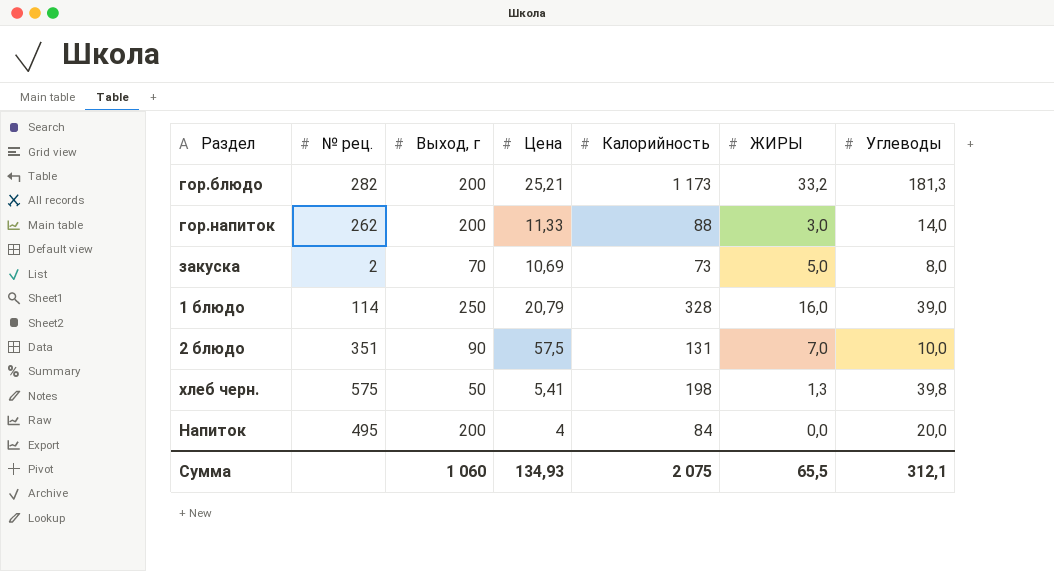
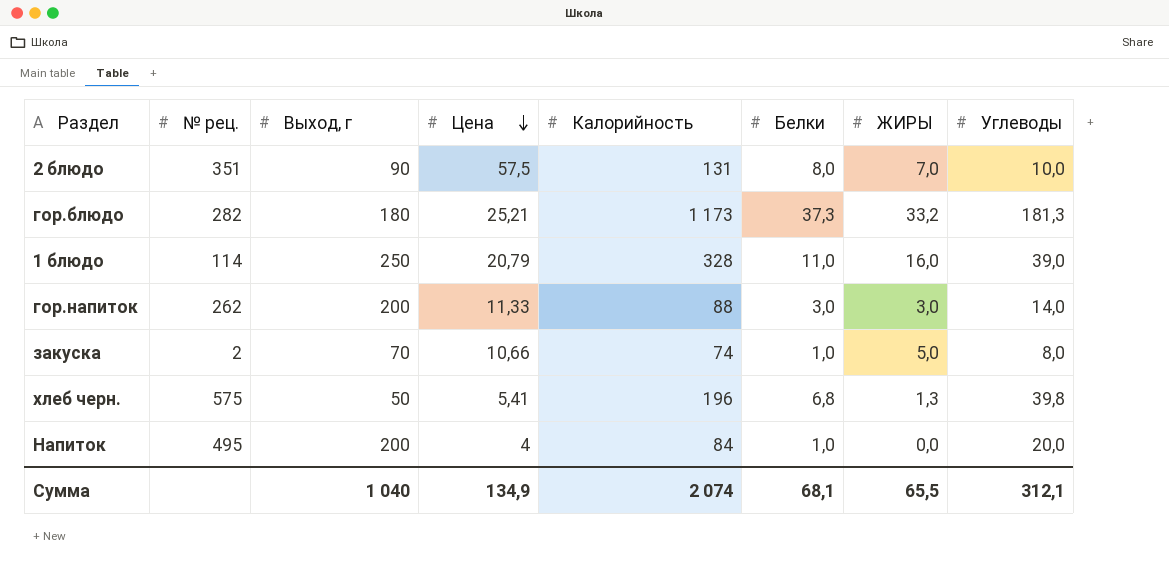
row order: none -> Цена descending
column Белки | position: none -> 6
гор.блюдо | Выход, г: 200 -> 180
закуска | Цена: 10,69 -> 10,66
закуска | Калорийность: 73 -> 74
хлеб черн. | Калорийность: 198 -> 196
Сумма | Выход, г: 1 060 -> 1 040
Сумма | Цена: 134,93 -> 134,9
Сумма | Калорийность: 2 075 -> 2 074

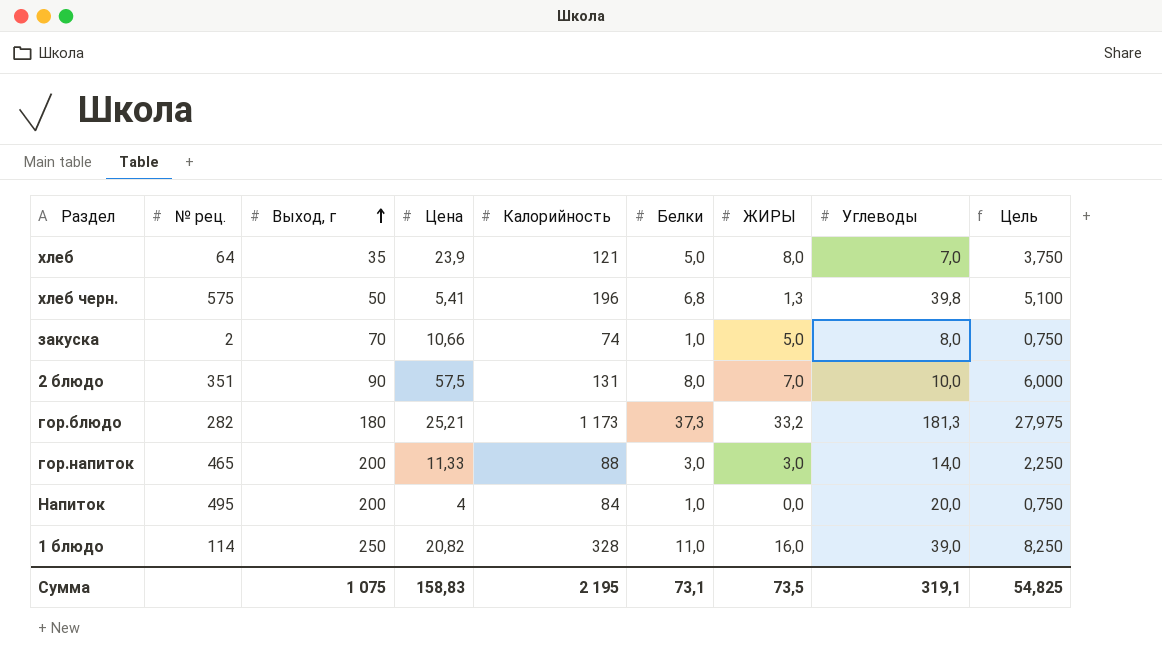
row order: Цена descending -> Выход, г ascending
column Цель | formula: none -> [Белки] * 0,75
row хлеб: none -> 64 | 35 | 23,9 | 121 | 5,0 | 8,0 | 7,0 | 3,750
гор.напиток | № рец.: 262 -> 465
1 блюдо | Цена: 20,79 -> 20,82
Сумма | Выход, г: 1 040 -> 1 075
Сумма | Цена: 134,9 -> 158,83
Сумма | Калорийность: 2 074 -> 2 195
Сумма | Белки: 68,1 -> 73,1
Сумма | ЖИРЫ: 65,5 -> 73,5
Сумма | Углеводы: 312,1 -> 319,1

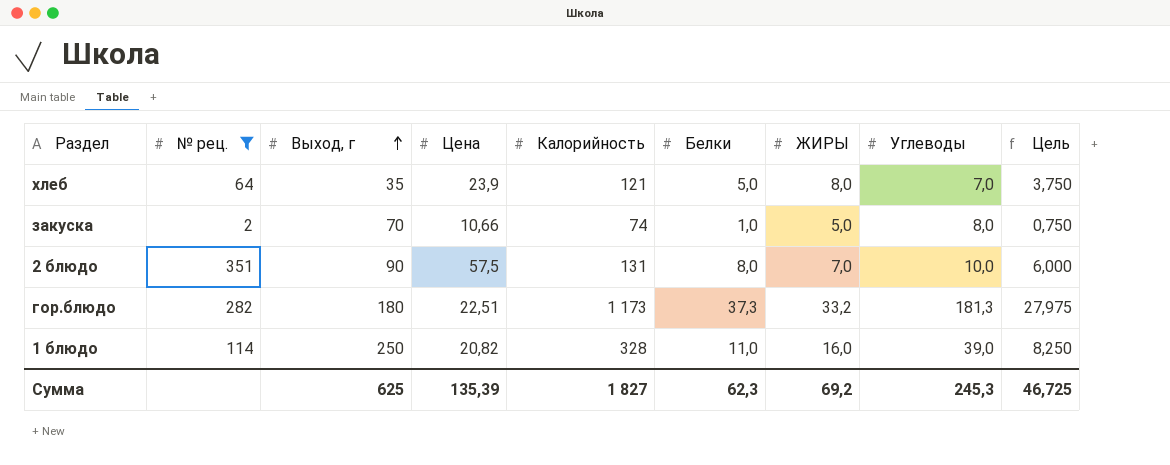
filter: none -> № рец. <= 351
гор.блюдо | Цена: 25,21 -> 22,51
Сумма | Выход, г: 1 075 -> 625
Сумма | Цена: 158,83 -> 135,39
Сумма | Калорийность: 2 195 -> 1 827
Сумма | Белки: 73,1 -> 62,3
Сумма | ЖИРЫ: 73,5 -> 69,2
Сумма | Углеводы: 319,1 -> 245,3
Сумма | Цель: 54,825 -> 46,725

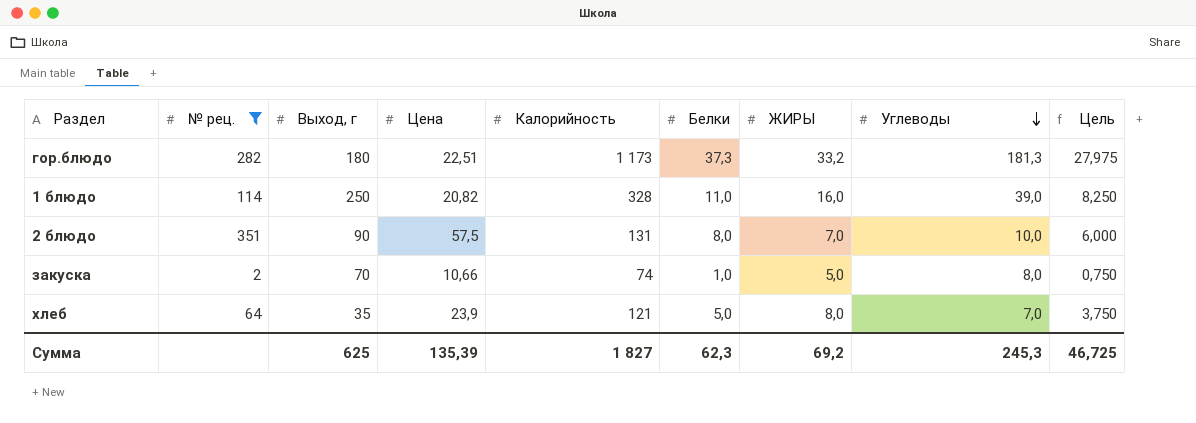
row order: Выход, г ascending -> Углеводы descending

